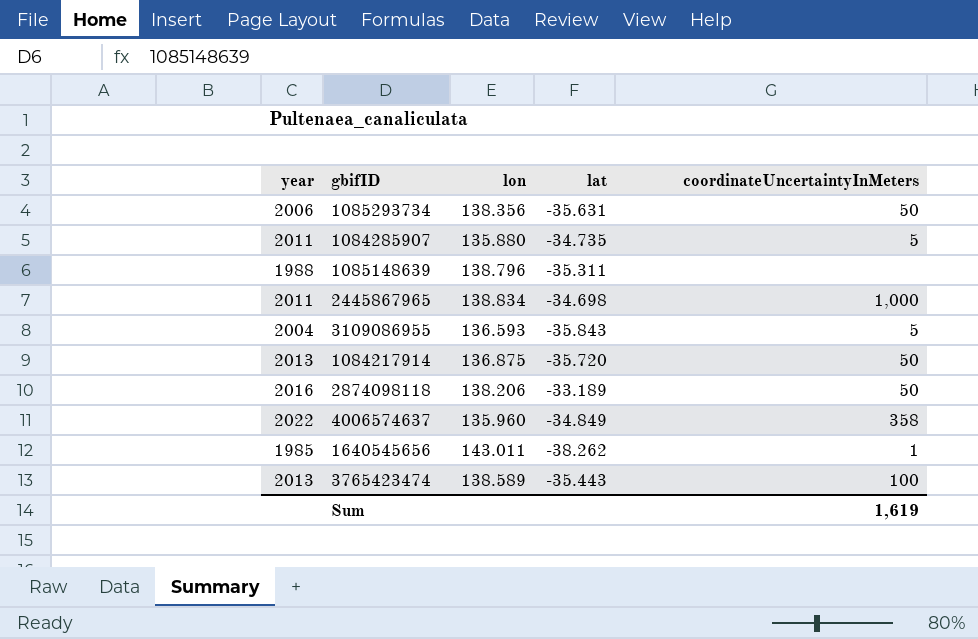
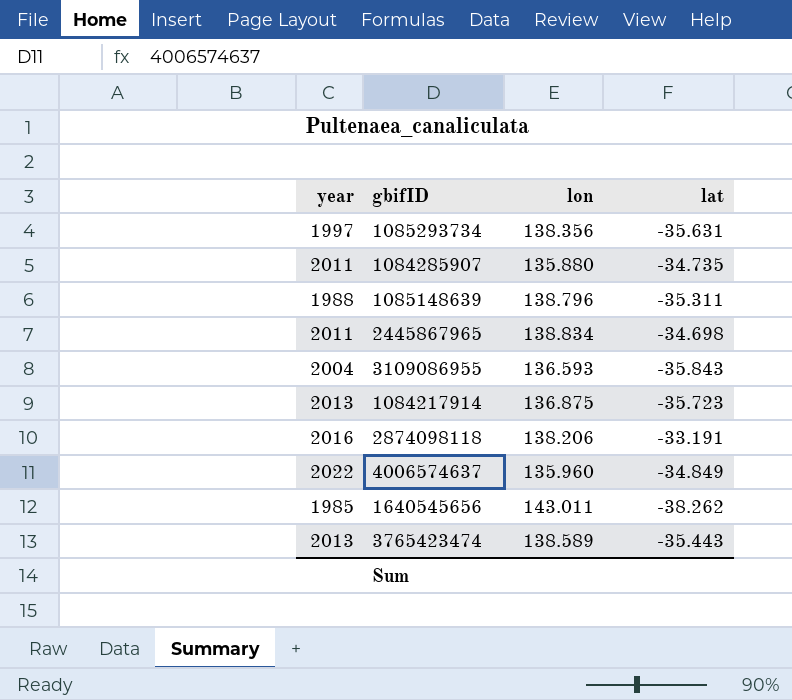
column coordinateUncertaintyInMeters | position: 5 -> none
1085293734 | year: 2006 -> 1997
1084217914 | lat: -35.720 -> -35.723
2874098118 | lat: -33.189 -> -33.191

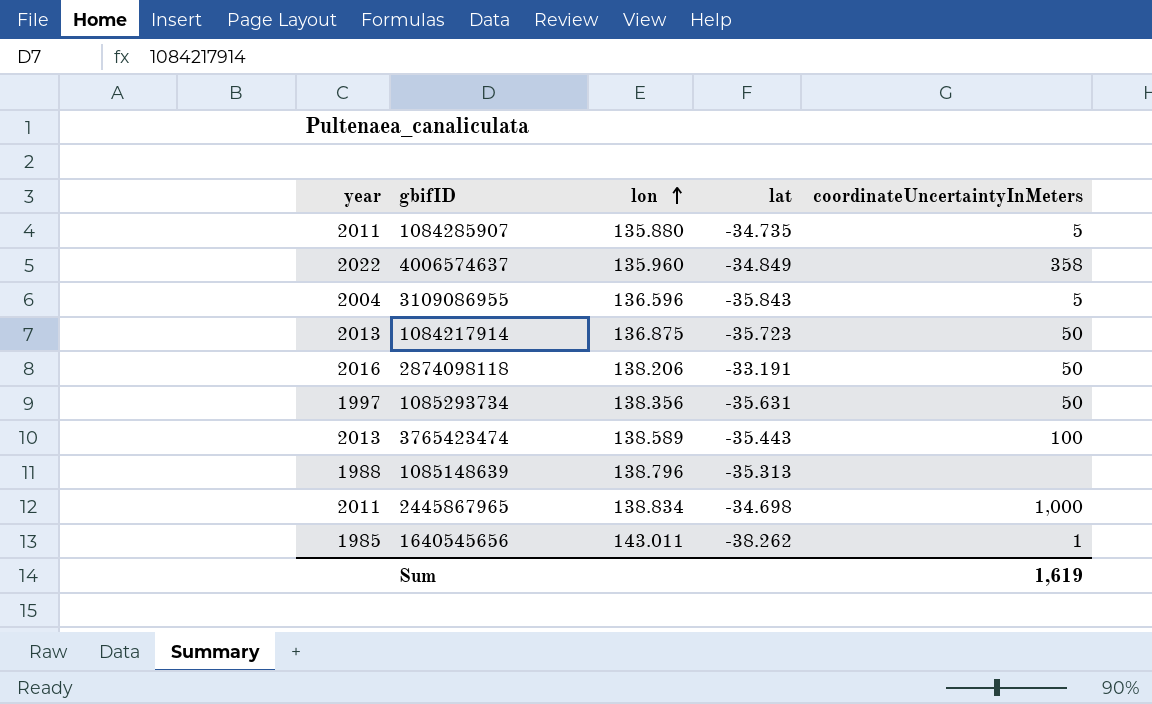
row order: none -> lon ascending
column coordinateUncertaintyInMeters | position: none -> 5
3109086955 | lon: 136.593 -> 136.596
1085148639 | lat: -35.311 -> -35.313

